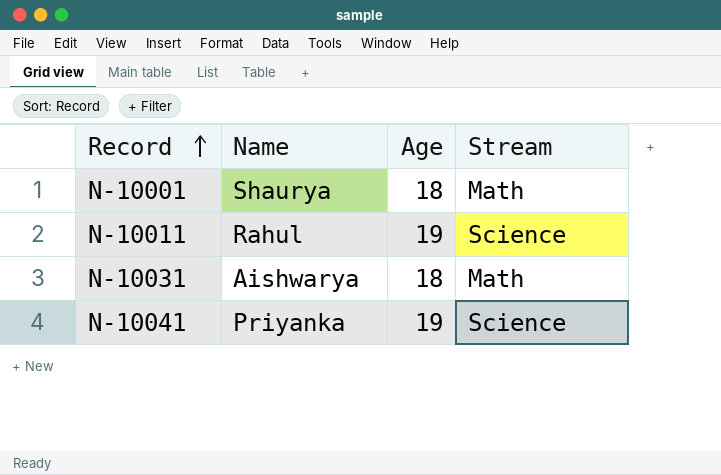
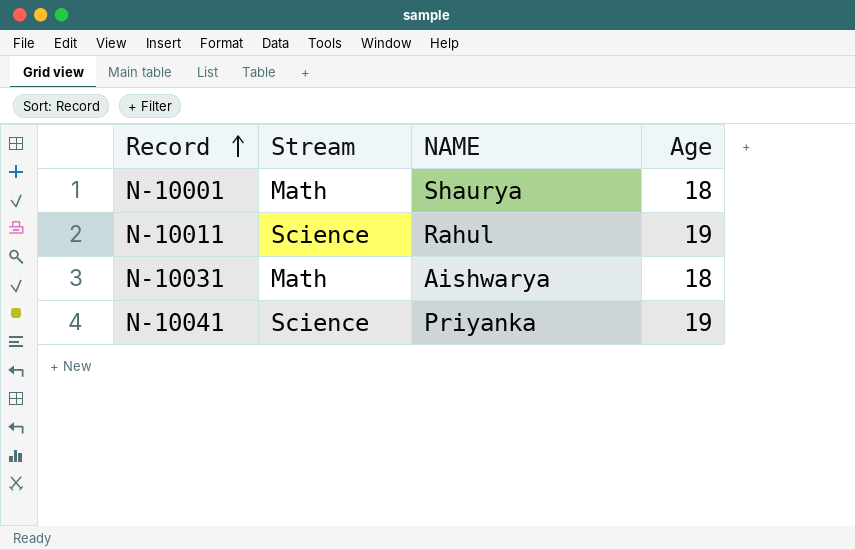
column Stream | position: 4 -> 2
column name: Name -> NAME

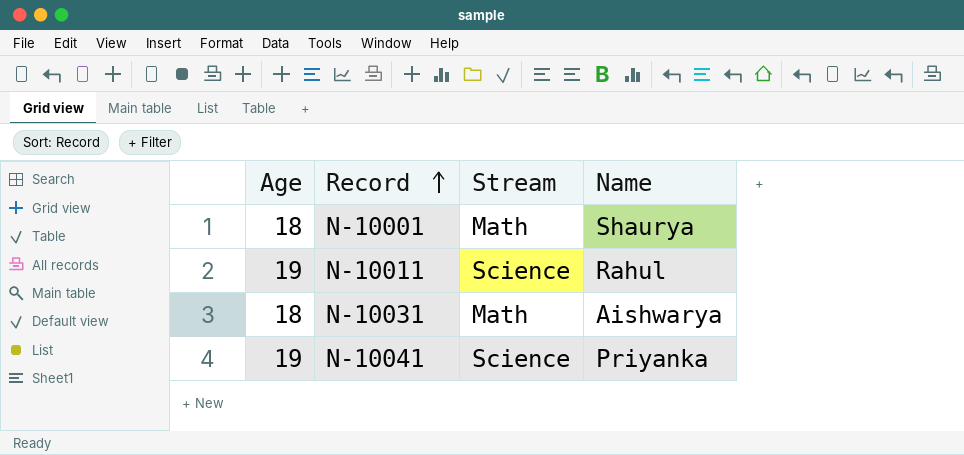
column Age | position: 4 -> 1
column name: NAME -> Name

